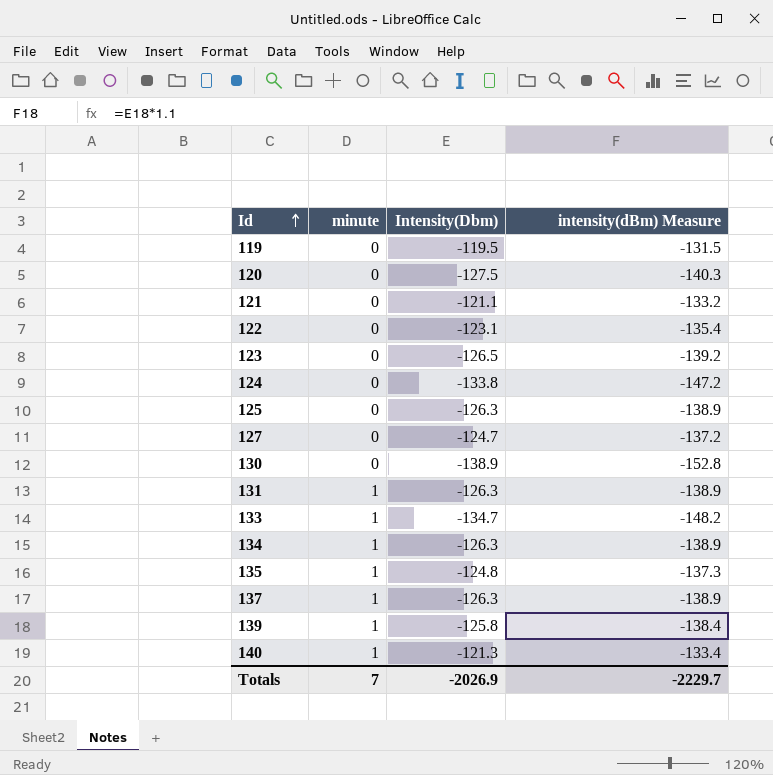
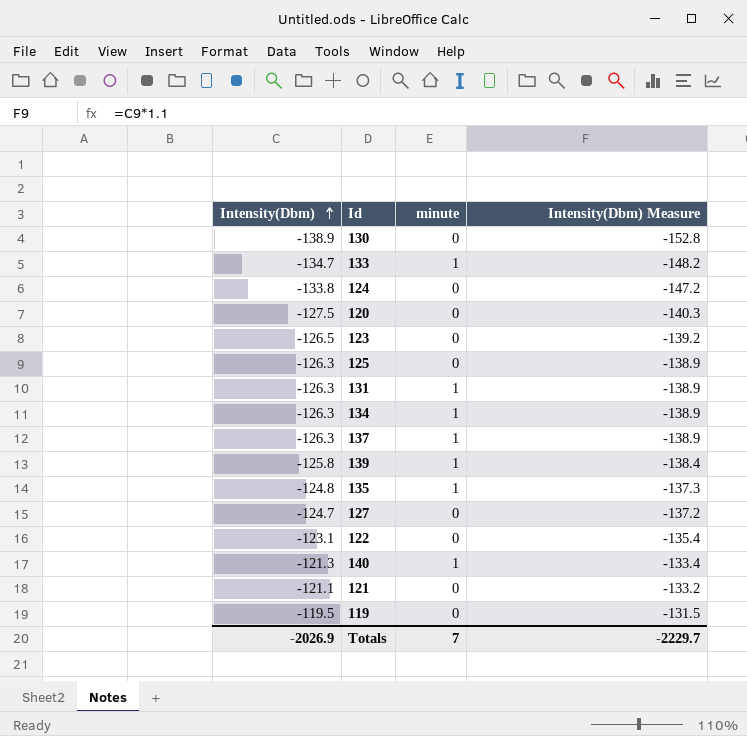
row order: Id ascending -> Intensity(Dbm) ascending
column Intensity(Dbm) | position: 3 -> 1
column name: intensity(dBm) Measure -> Intensity(Dbm) Measure

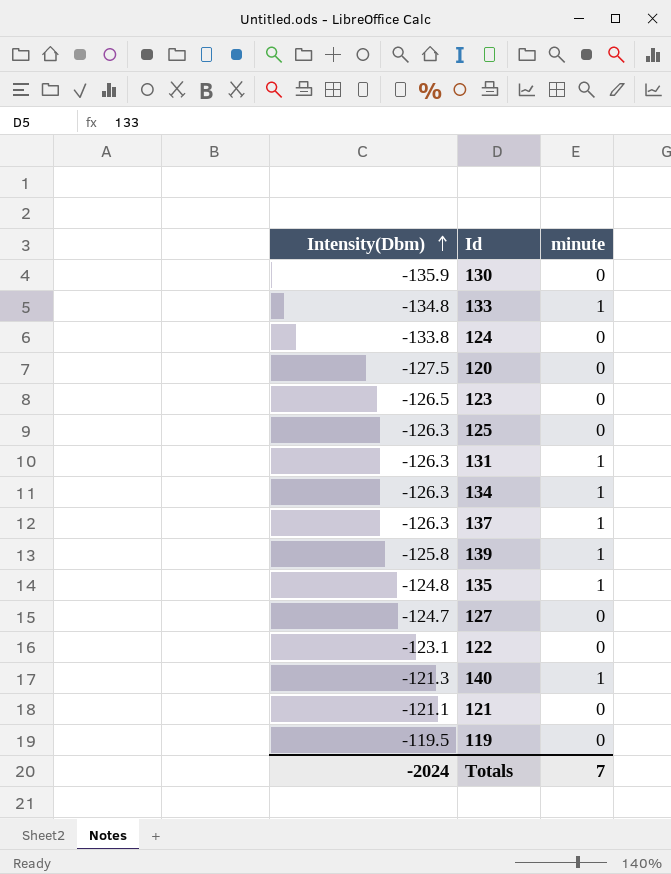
column Intensity(Dbm) Measure | formula: [Intensity(Dbm)] * 1.1 -> none
130 | Intensity(Dbm): -138.9 -> -135.9
133 | Intensity(Dbm): -134.7 -> -134.8
Totals | Intensity(Dbm): -2026.9 -> -2024

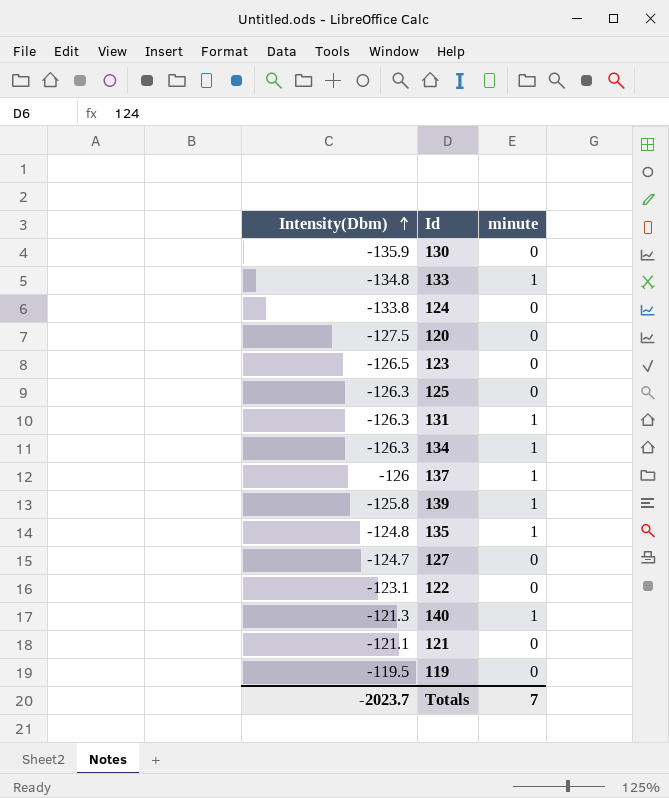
137 | Intensity(Dbm): -126.3 -> -126
Totals | Intensity(Dbm): -2024 -> -2023.7

